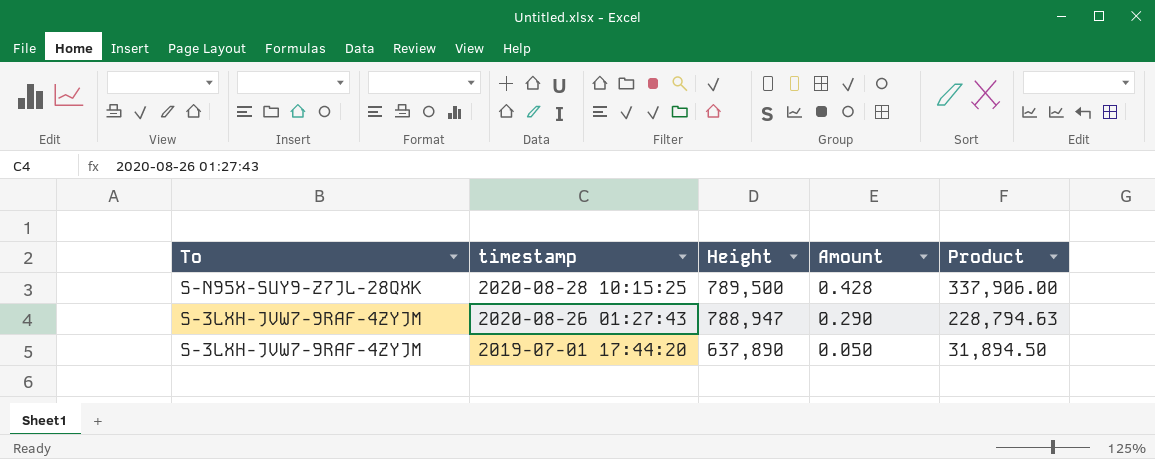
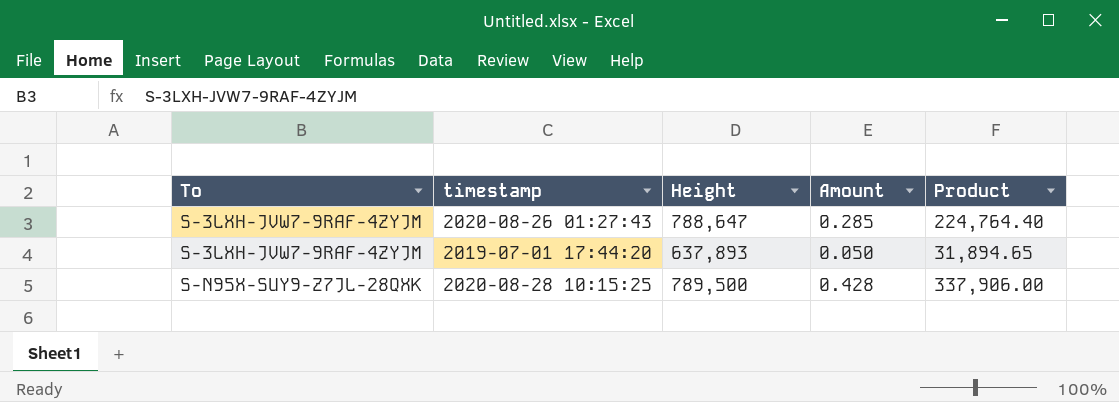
row order: To descending -> To ascending
2020-08-26 01:27:43 | Height: 788,947 -> 788,647
2020-08-26 01:27:43 | Amount: 0.290 -> 0.285
2020-08-26 01:27:43 | Product: 228,794.63 -> 224,764.40
2019-07-01 17:44:20 | Height: 637,890 -> 637,893
2019-07-01 17:44:20 | Product: 31,894.50 -> 31,894.65

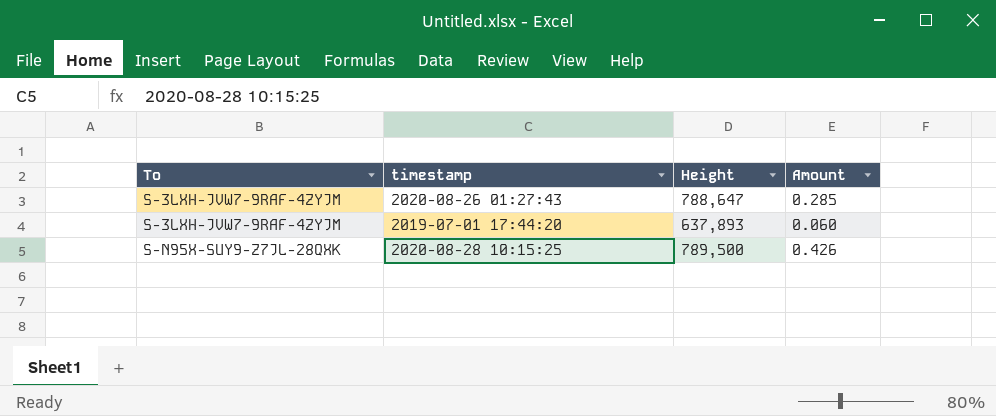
column Product | formula: [Height] * [Amount] -> none
2019-07-01 17:44:20 | Amount: 0.050 -> 0.060
2020-08-28 10:15:25 | Amount: 0.428 -> 0.426

